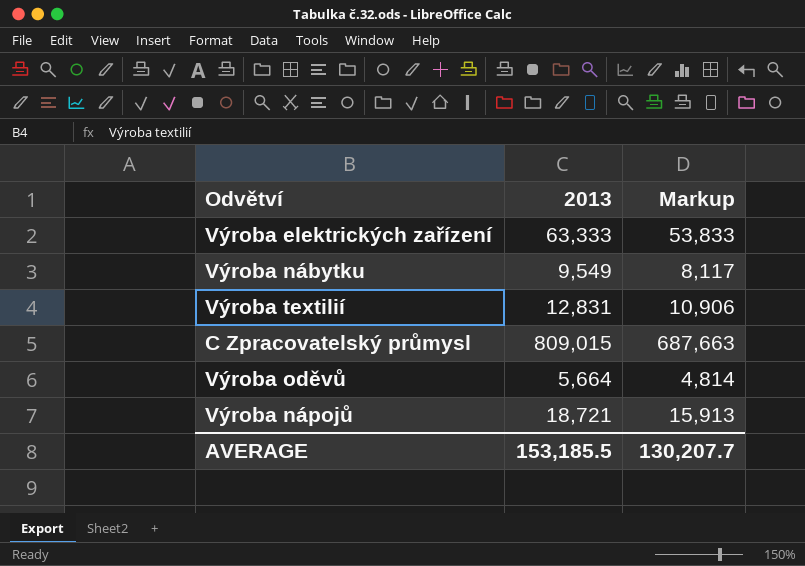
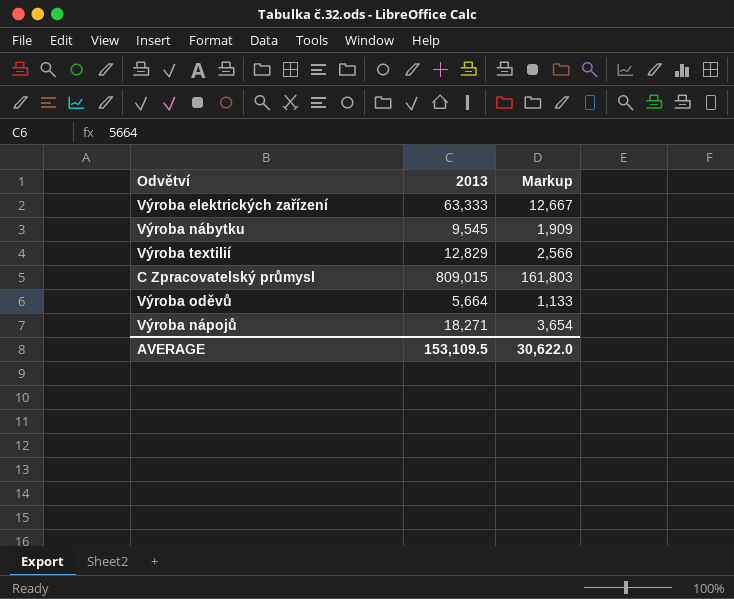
column Markup | formula: [2013] * 0.85 -> [2013] * 0.2
Výroba nábytku | 2013: 9,549 -> 9,545
Výroba textilií | 2013: 12,831 -> 12,829
Výroba nápojů | 2013: 18,721 -> 18,271
AVERAGE | 2013: 153,185.5 -> 153,109.5
AVERAGE | Markup: 130,207.7 -> 30,622.0

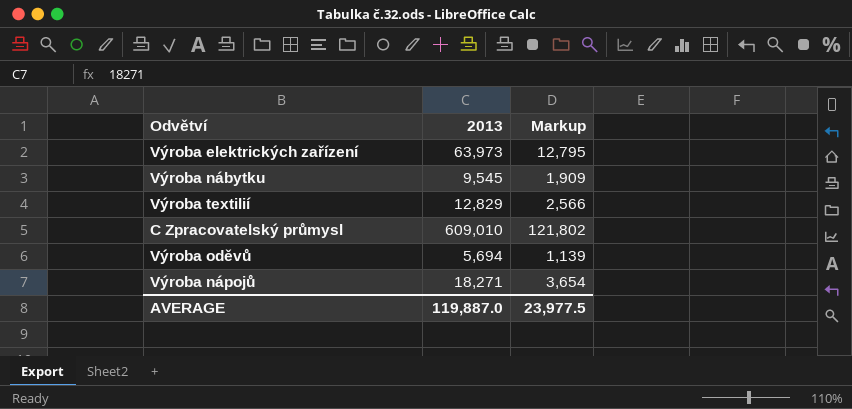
Výroba elektrických zařízení | 2013: 63,333 -> 63,973
Výroba elektrických zařízení | Markup: 12,667 -> 12,795
C Zpracovatelský průmysl | 2013: 809,015 -> 609,010
C Zpracovatelský průmysl | Markup: 161,803 -> 121,802
Výroba oděvů | 2013: 5,664 -> 5,694
Výroba oděvů | Markup: 1,133 -> 1,139
AVERAGE | 2013: 153,109.5 -> 119,887.0
AVERAGE | Markup: 30,622.0 -> 23,977.5

